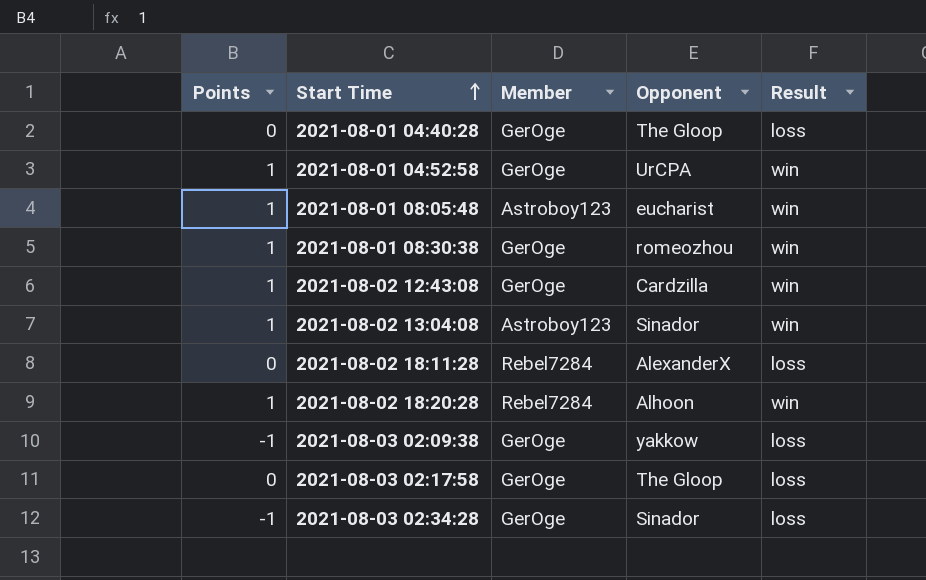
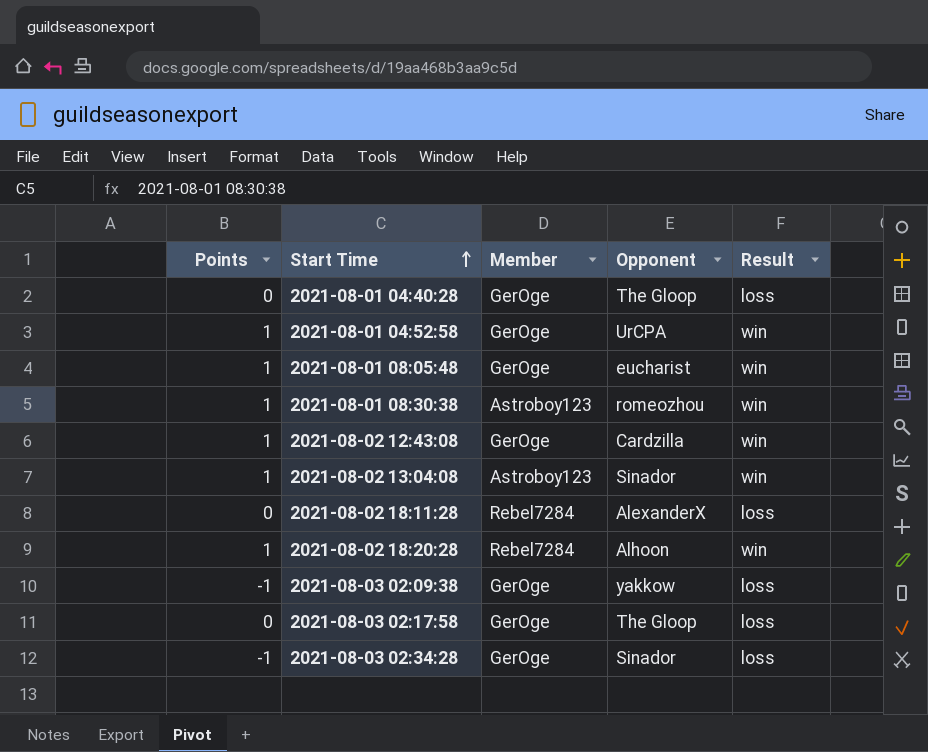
2021-08-01 08:05:48 | Member: Astroboy123 -> GerOge
2021-08-01 08:30:38 | Member: GerOge -> Astroboy123

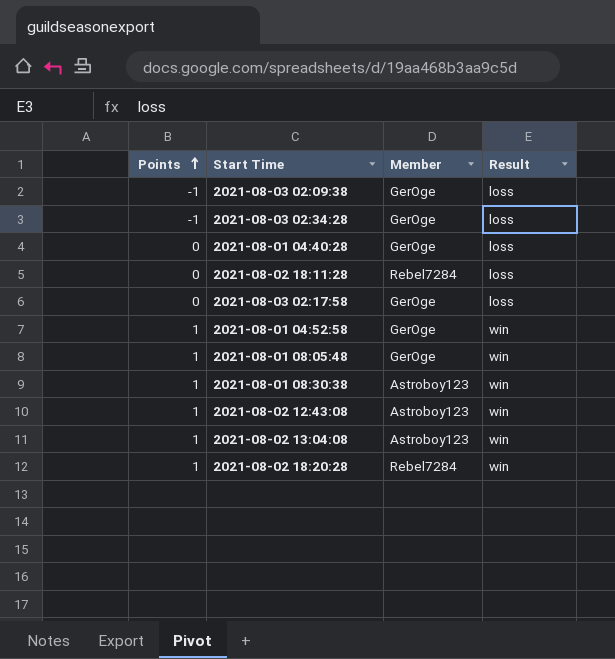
row order: Start Time ascending -> Points ascending
column Opponent | position: 4 -> none
2021-08-02 12:43:08 | Member: GerOge -> Astroboy123

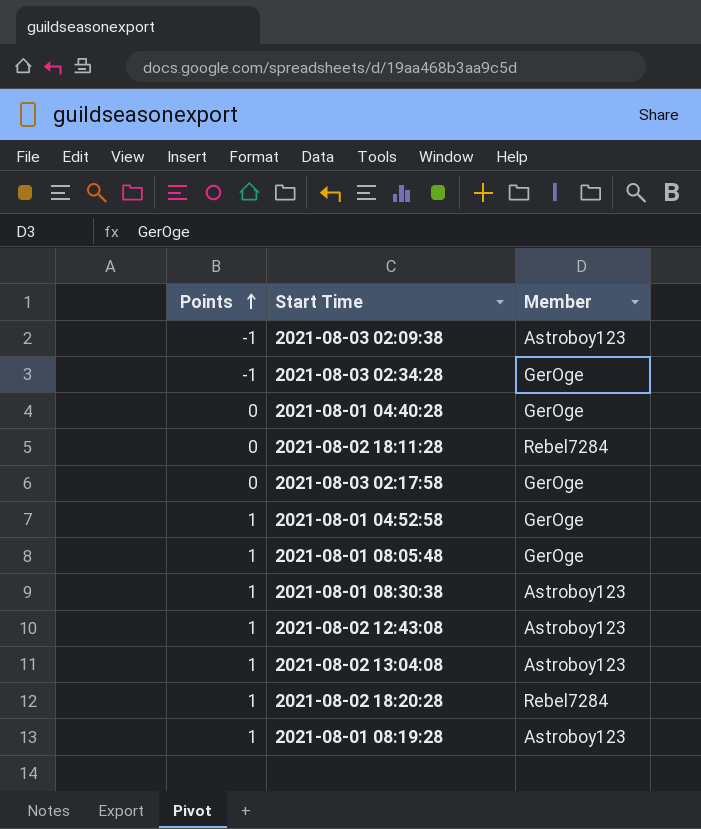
column Result | position: 4 -> none
2021-08-03 02:09:38 | Member: GerOge -> Astroboy123
row 2021-08-01 08:19:28: none -> 1 | Astroboy123

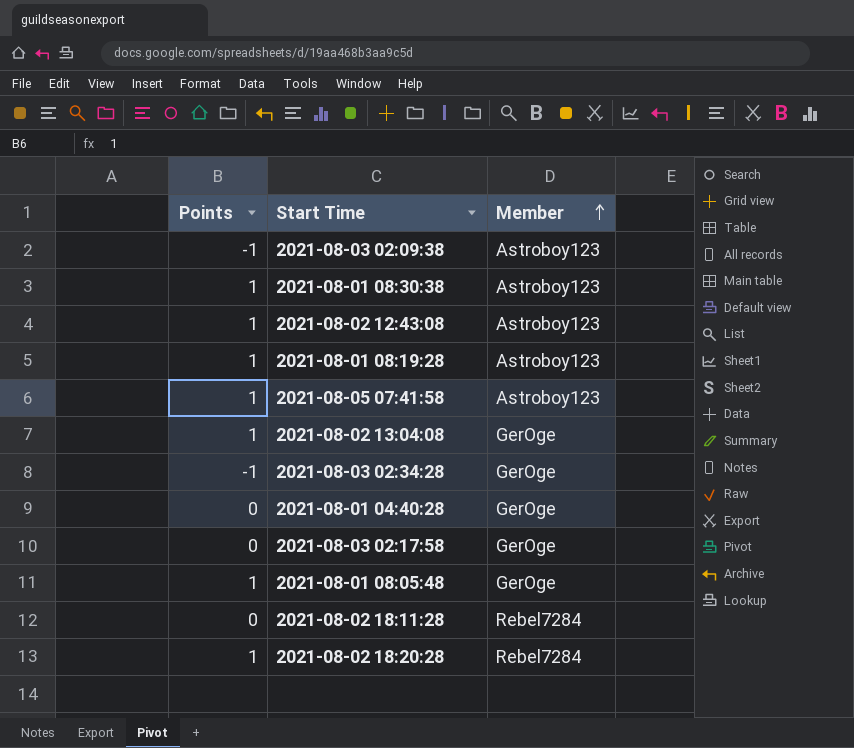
row order: Points ascending -> Member ascending
row 2021-08-01 04:52:58: 1 | GerOge -> none
row 2021-08-05 07:41:58: none -> 1 | Astroboy123
2021-08-02 13:04:08 | Member: Astroboy123 -> GerOge

